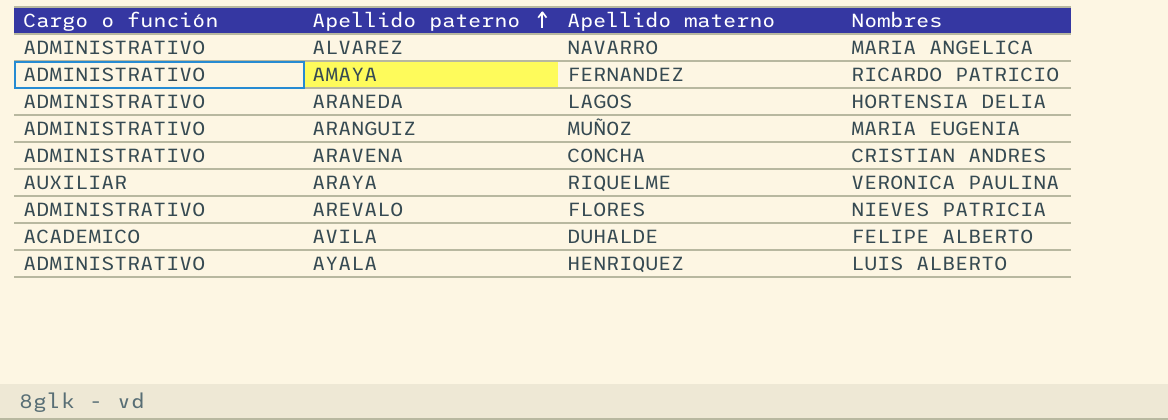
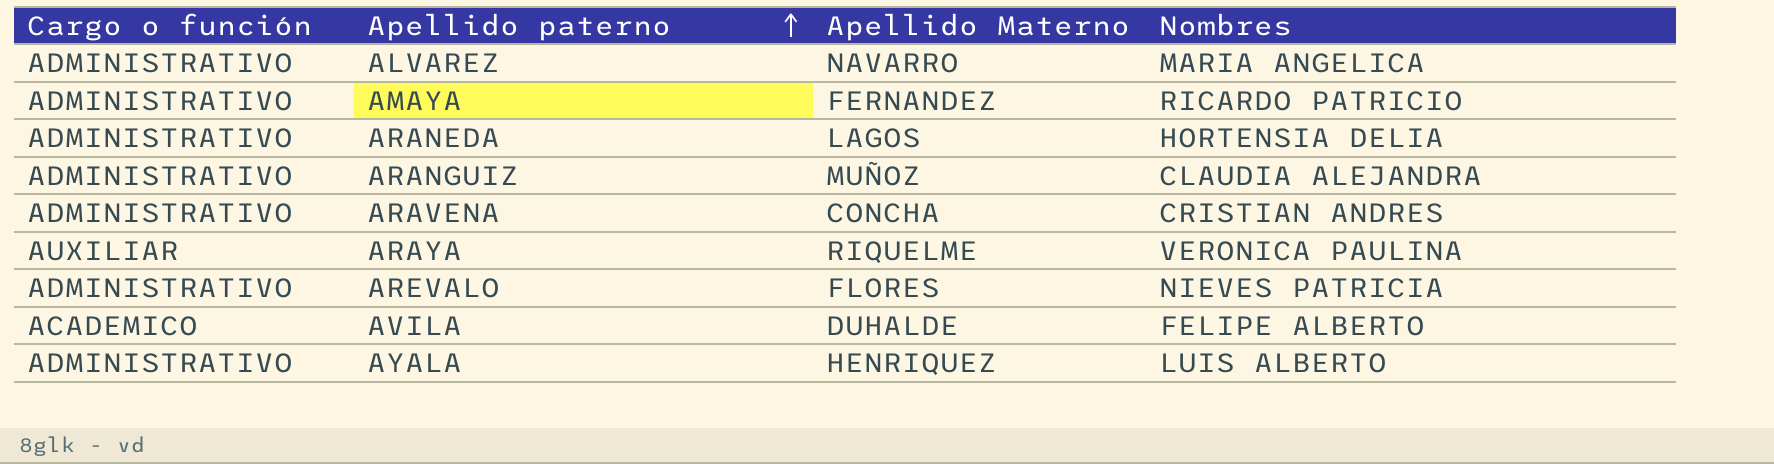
column name: Apellido materno -> Apellido Materno
ARANGUIZ | Nombres: MARIA EUGENIA -> CLAUDIA ALEJANDRA

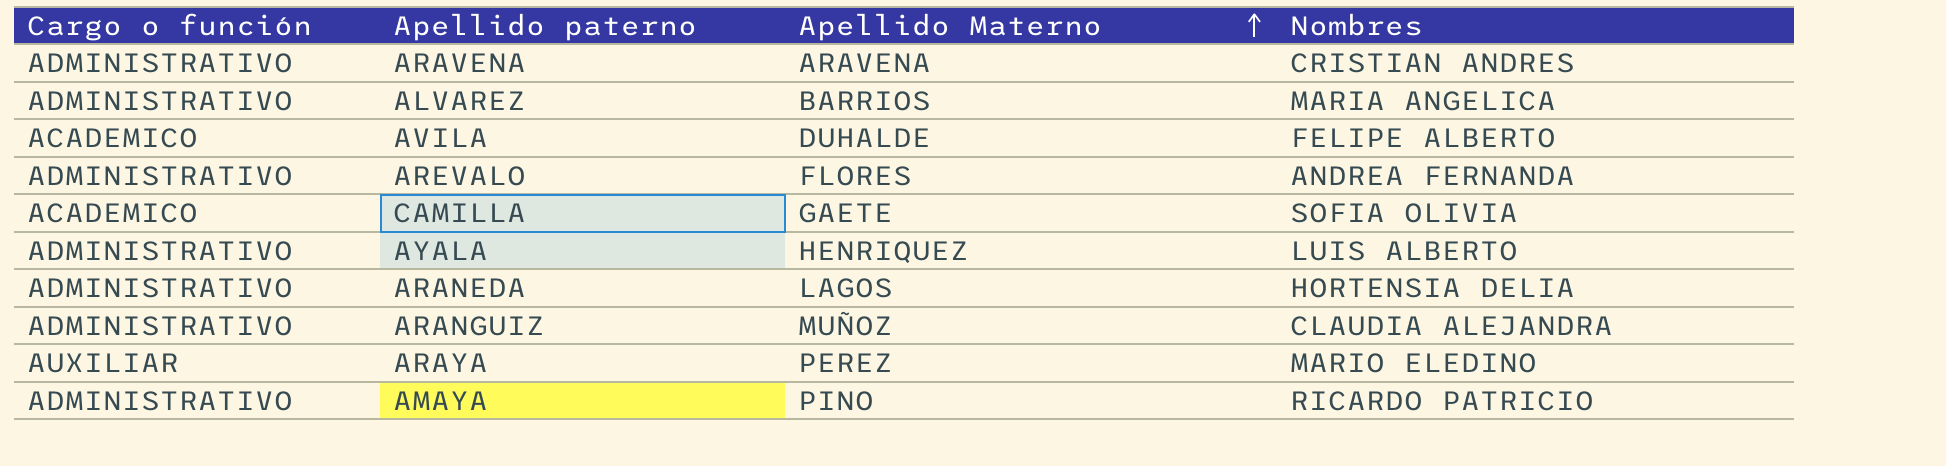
row order: Apellido paterno ascending -> Apellido Materno ascending
ARAVENA | Apellido Materno: CONCHA -> ARAVENA
ALVAREZ | Apellido Materno: NAVARRO -> BARRIOS
AREVALO | Nombres: NIEVES PATRICIA -> ANDREA FERNANDA
row CAMILLA: none -> ACADEMICO | GAETE | SOFIA OLIVIA
ARAYA | Apellido Materno: RIQUELME -> PEREZ
ARAYA | Nombres: VERONICA PAULINA -> MARIO ELEDINO
AMAYA | Apellido Materno: FERNANDEZ -> PINO

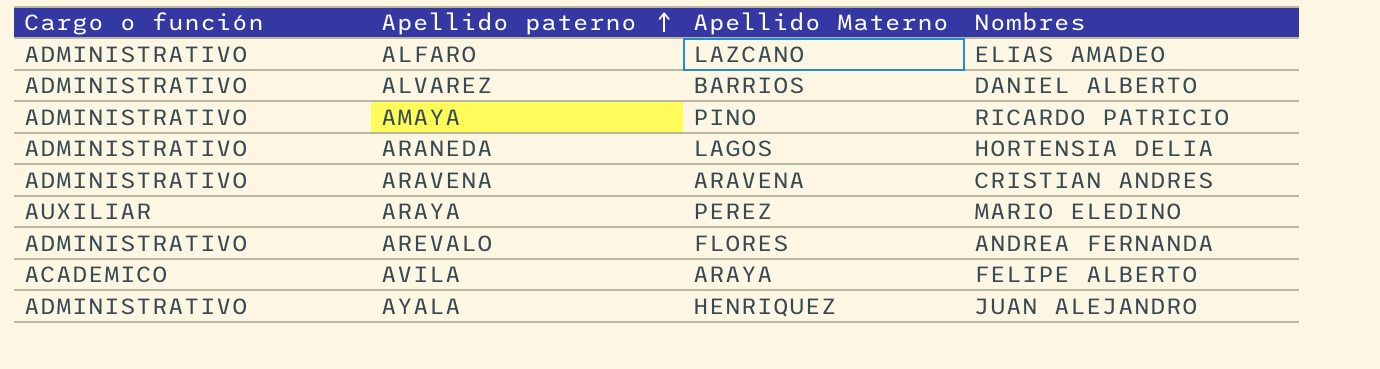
row order: Apellido Materno ascending -> Apellido paterno ascending
row CAMILLA: ACADEMICO | GAETE | SOFIA OLIVIA -> none
row ARANGUIZ: ADMINISTRATIVO | MUÑOZ | CLAUDIA ALEJANDRA -> none
row ALFARO: none -> ADMINISTRATIVO | LAZCANO | ELIAS AMADEO
ALVAREZ | Nombres: MARIA ANGELICA -> DANIEL ALBERTO
AVILA | Apellido Materno: DUHALDE -> ARAYA
AYALA | Nombres: LUIS ALBERTO -> JUAN ALEJANDRO

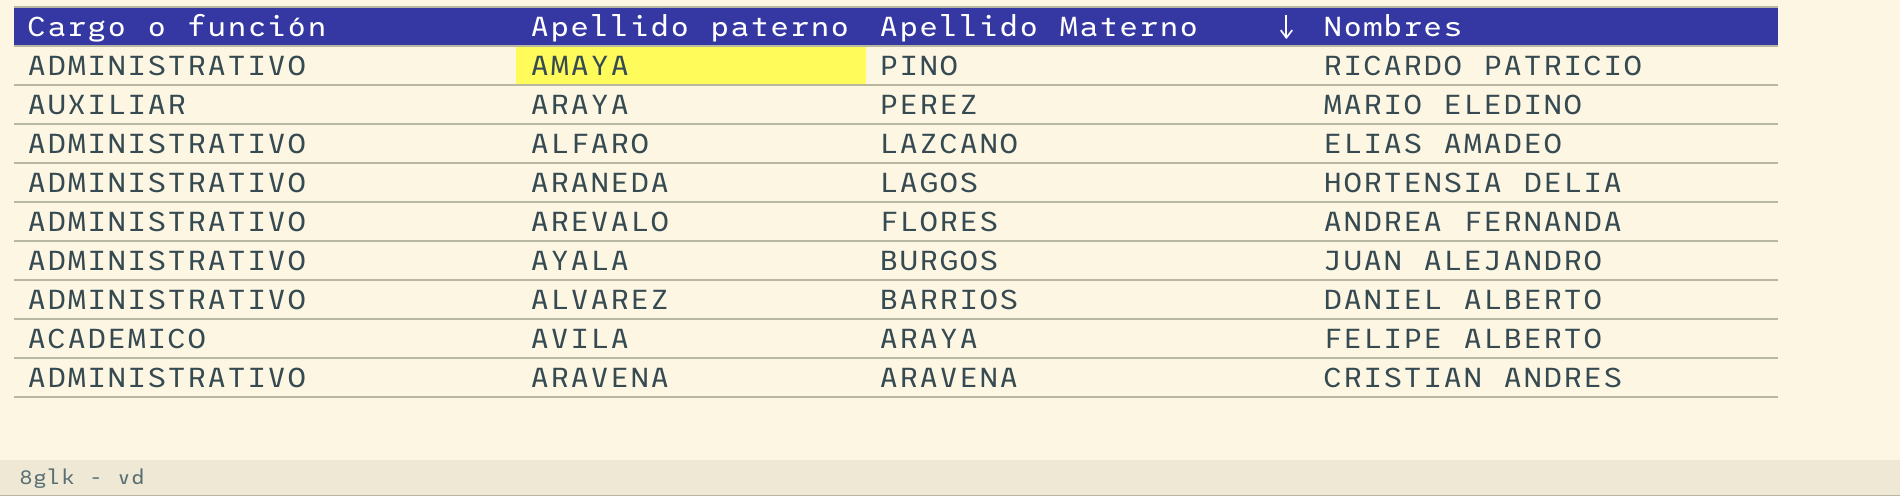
row order: Apellido paterno ascending -> Apellido Materno descending
AYALA | Apellido Materno: HENRIQUEZ -> BURGOS

